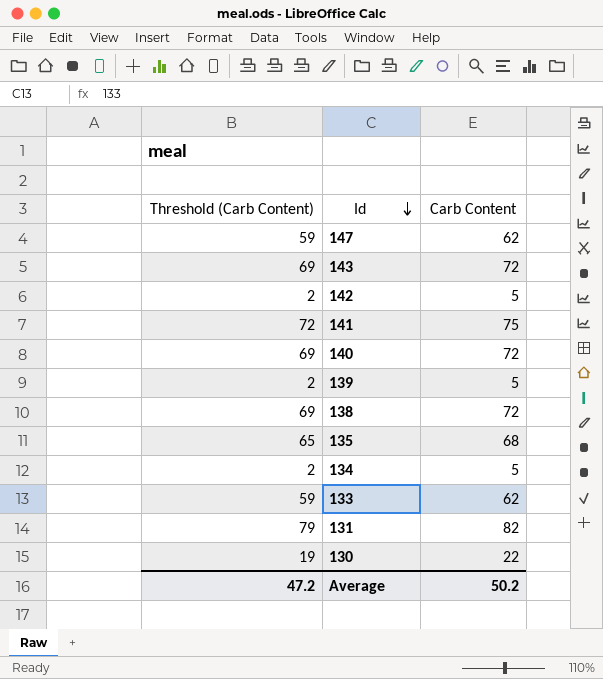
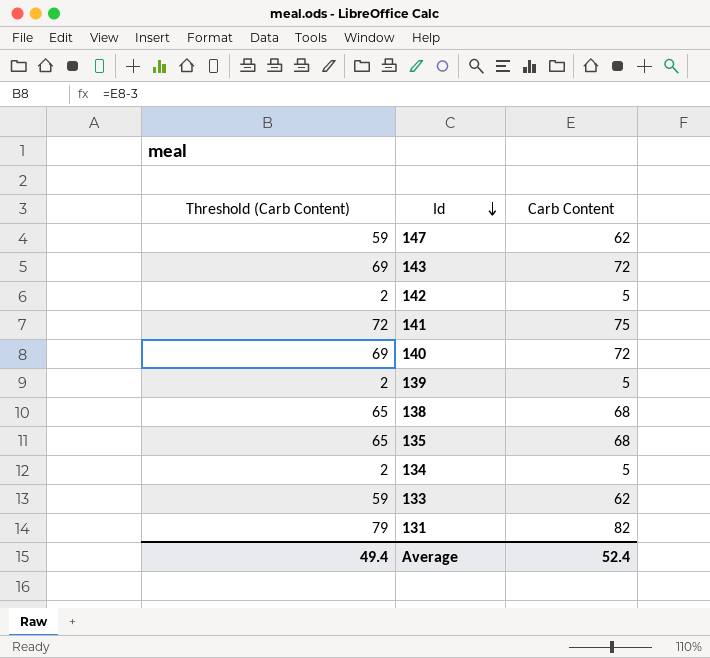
row 130: 19 | 22 -> none
138 | Threshold (Carb Content): 69 -> 65
138 | Carb Content: 72 -> 68
Average | Threshold (Carb Content): 47.2 -> 49.4
Average | Carb Content: 50.2 -> 52.4

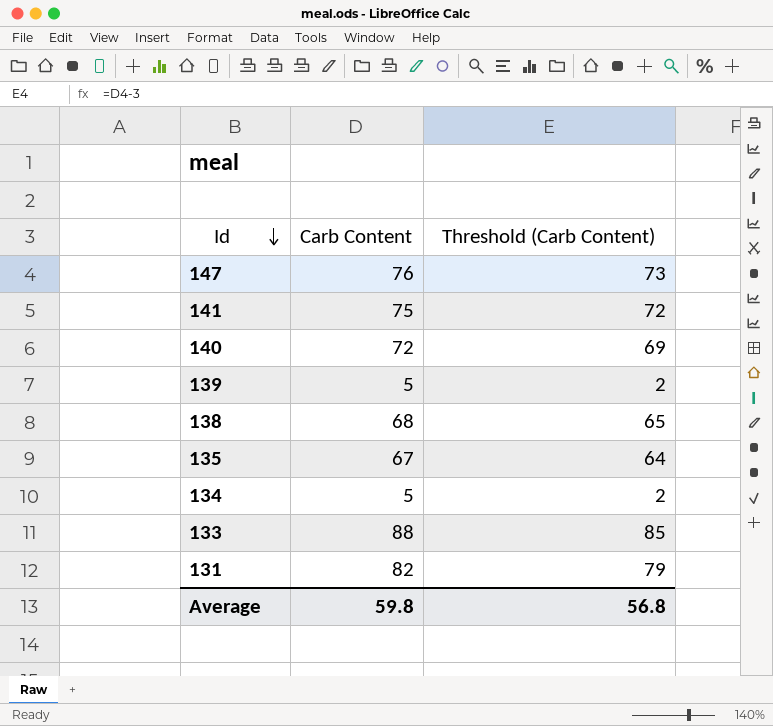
column Threshold (Carb Content) | position: 1 -> 3
row 143: 69 | 72 -> none
row 142: 2 | 5 -> none
147 | Carb Content: 62 -> 76
147 | Threshold (Carb Content): 59 -> 73
135 | Carb Content: 68 -> 67
135 | Threshold (Carb Content): 65 -> 64
133 | Carb Content: 62 -> 88
133 | Threshold (Carb Content): 59 -> 85
Average | Carb Content: 52.4 -> 59.8
Average | Threshold (Carb Content): 49.4 -> 56.8

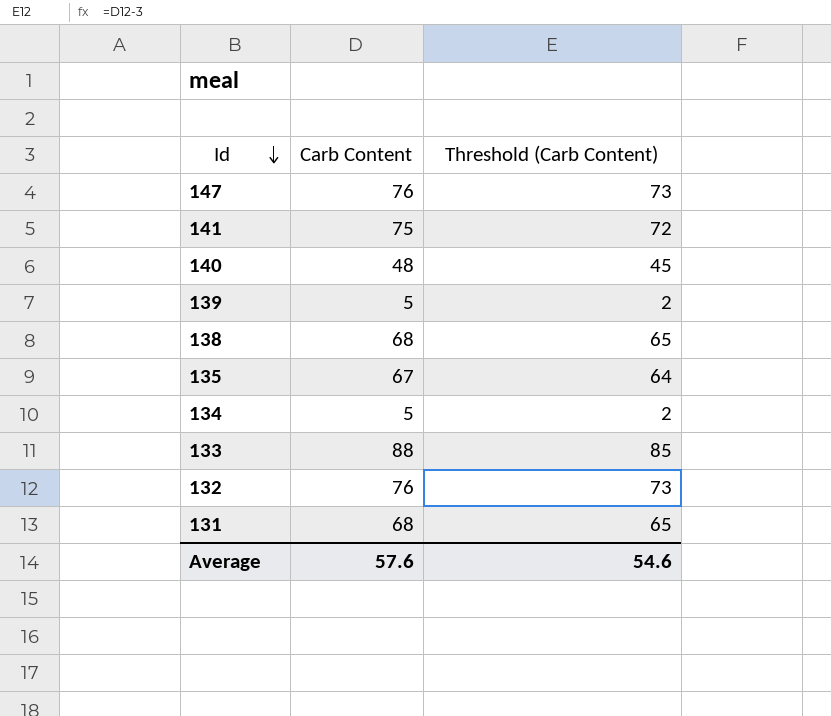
140 | Carb Content: 72 -> 48
140 | Threshold (Carb Content): 69 -> 45
row 132: none -> 76 | 73
131 | Carb Content: 82 -> 68
131 | Threshold (Carb Content): 79 -> 65
Average | Carb Content: 59.8 -> 57.6
Average | Threshold (Carb Content): 56.8 -> 54.6

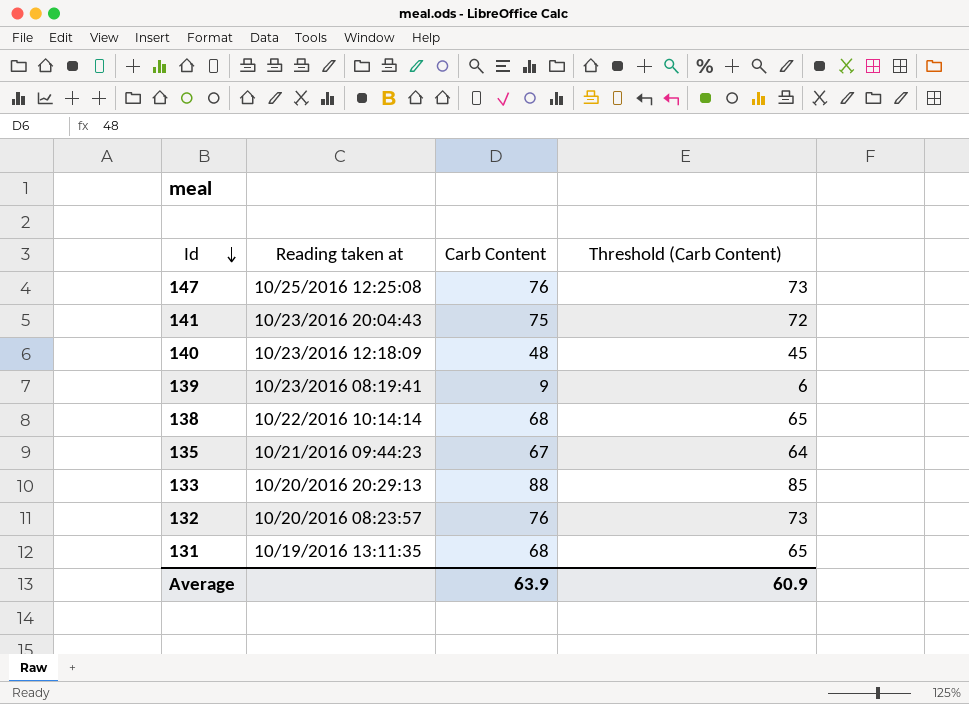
column Reading taken at | position: none -> 2
row 134: 5 | 2 -> none
139 | Carb Content: 5 -> 9
139 | Threshold (Carb Content): 2 -> 6
Average | Carb Content: 57.6 -> 63.9
Average | Threshold (Carb Content): 54.6 -> 60.9

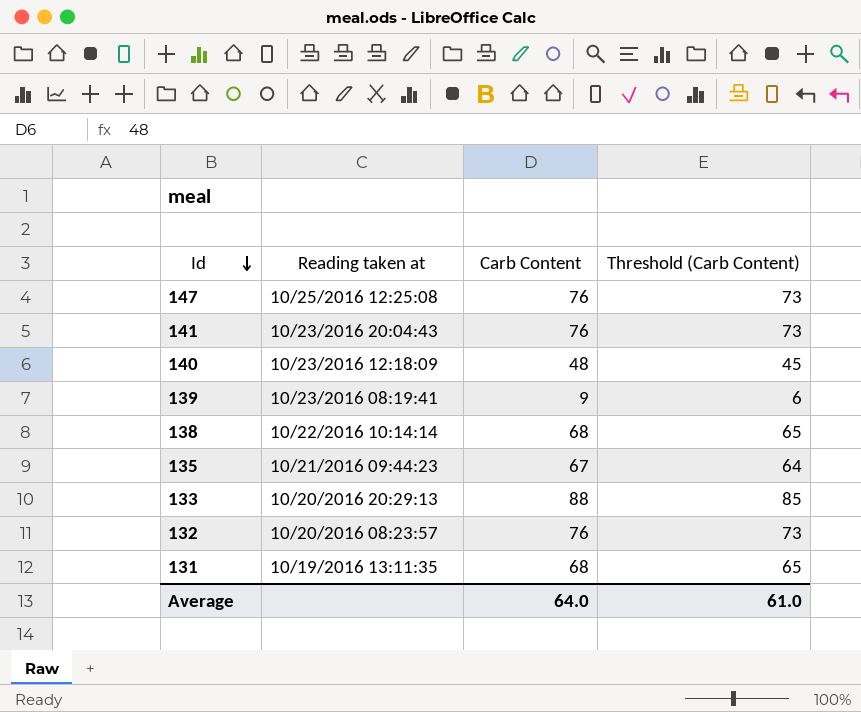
141 | Carb Content: 75 -> 76
141 | Threshold (Carb Content): 72 -> 73
Average | Carb Content: 63.9 -> 64.0
Average | Threshold (Carb Content): 60.9 -> 61.0

